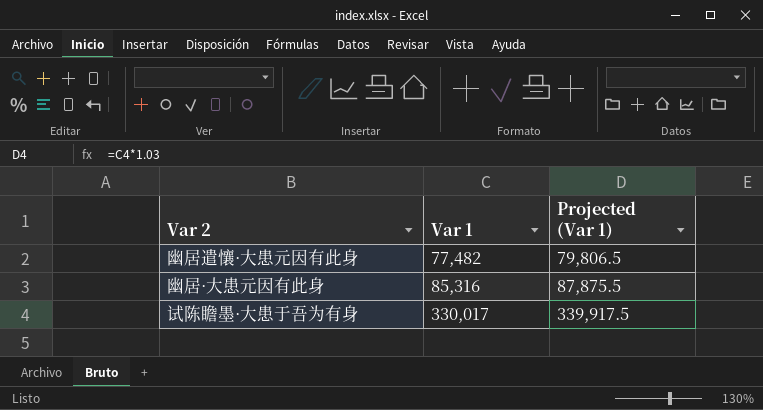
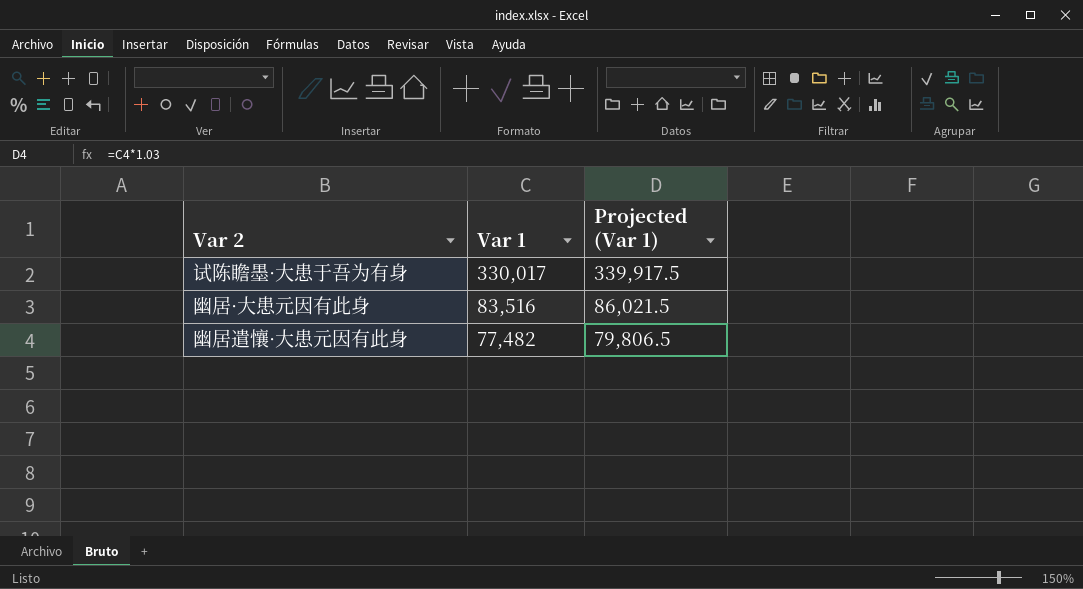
row order: Var 1 ascending -> Var 1 descending
幽居·大患元因有此身 | Var 1: 85,316 -> 83,516
幽居·大患元因有此身 | Projected (Var 1): 87,875.5 -> 86,021.5

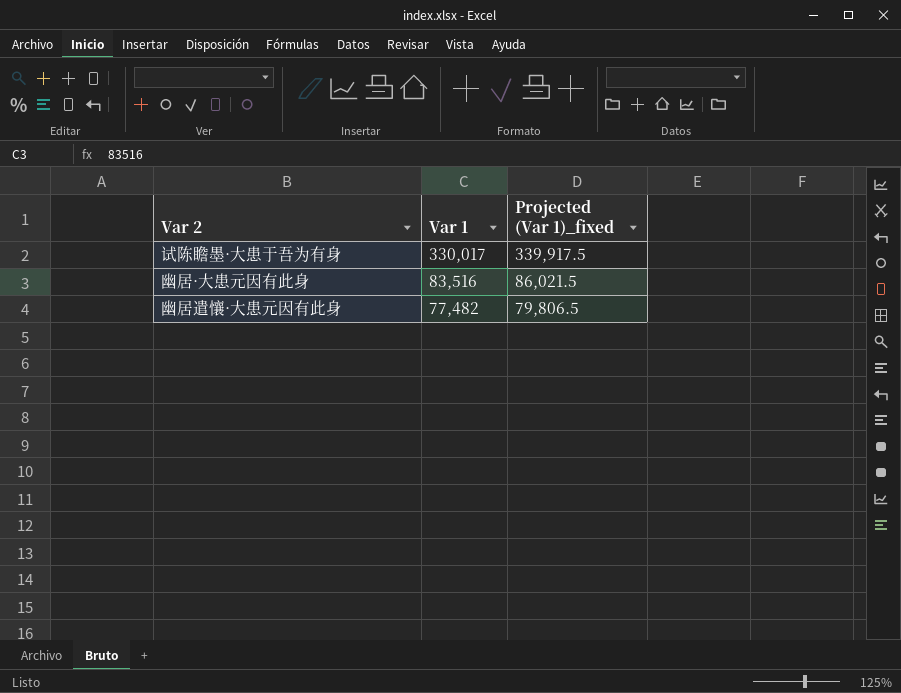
column name: Projected (Var 1) -> Projected (Var 1)_fixed

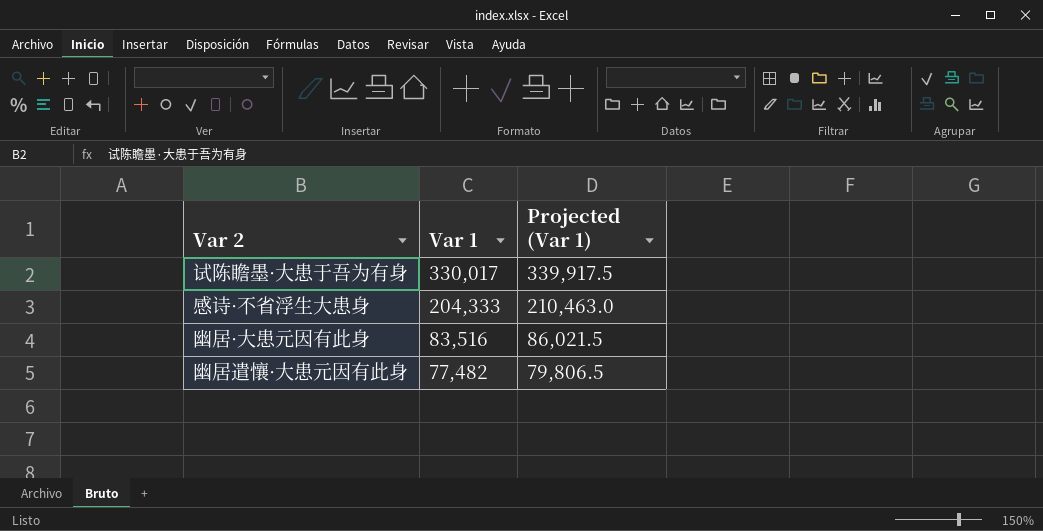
column name: Projected (Var 1)_fixed -> Projected (Var 1)
row 感诗·不省浮生大患身: none -> 204,333 | 210,463.0

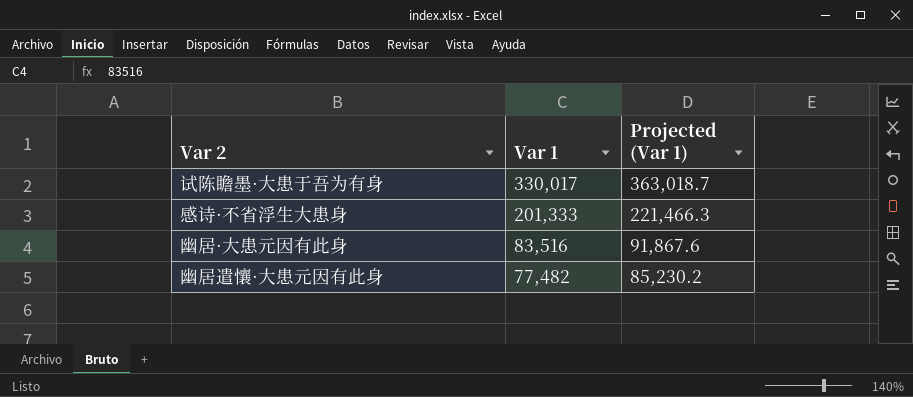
column Projected (Var 1) | formula: [Var 1] * 1.03 -> [Var 1] * 1.1
感诗·不省浮生大患身 | Var 1: 204,333 -> 201,333

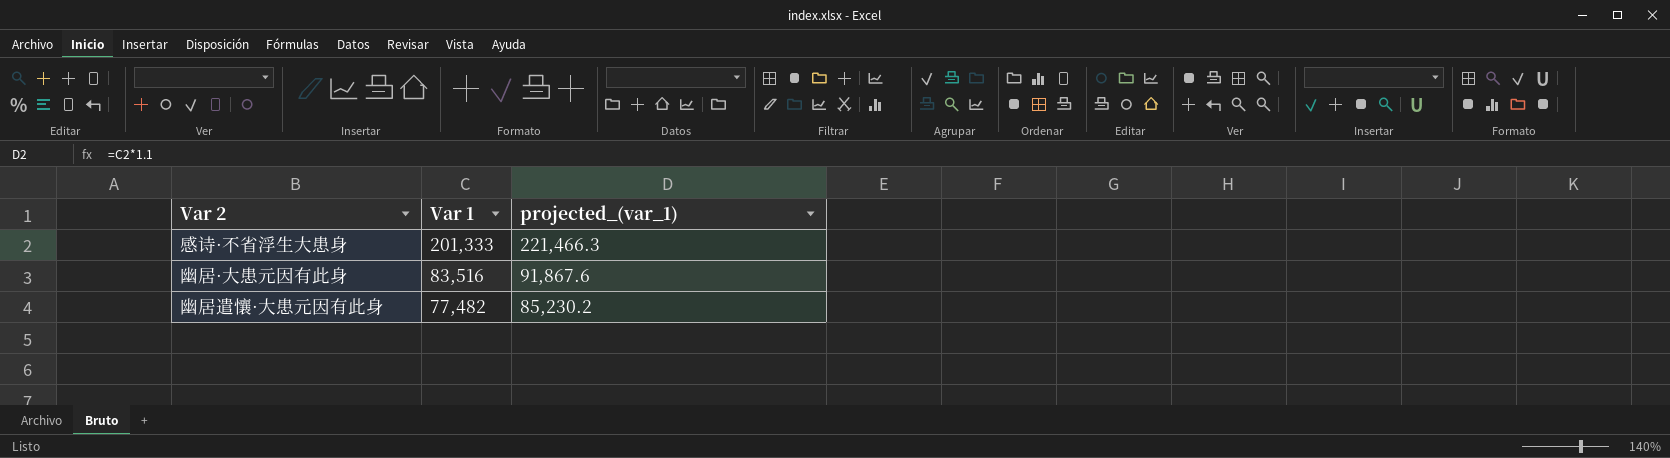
column name: Projected (Var 1) -> projected_(var_1)
row 试陈瞻墨·大患于吾为有身: 330,017 | 363,018.7 -> none

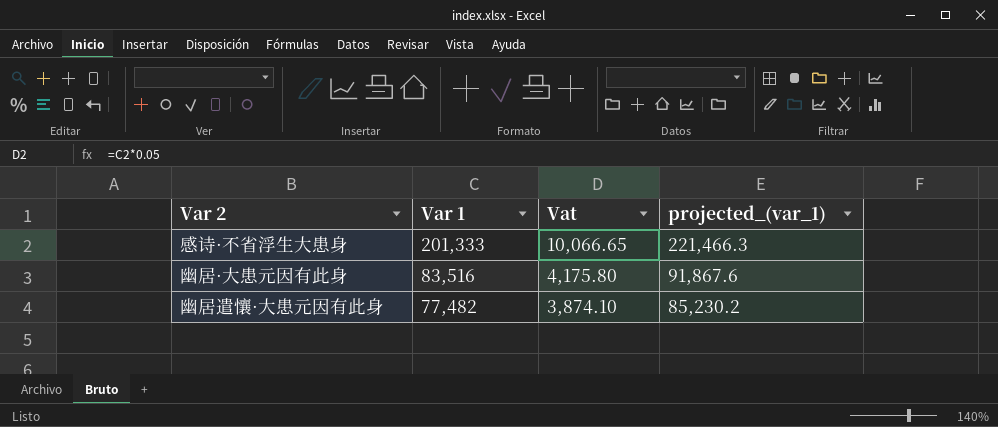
column Vat | formula: none -> [Var 1] * 0.05

